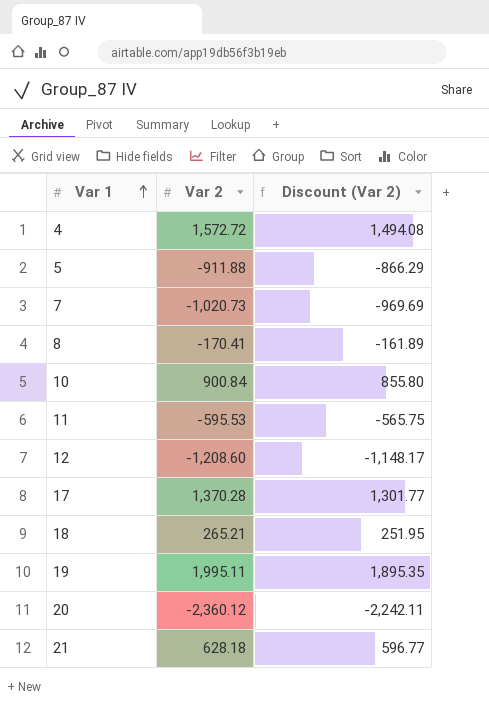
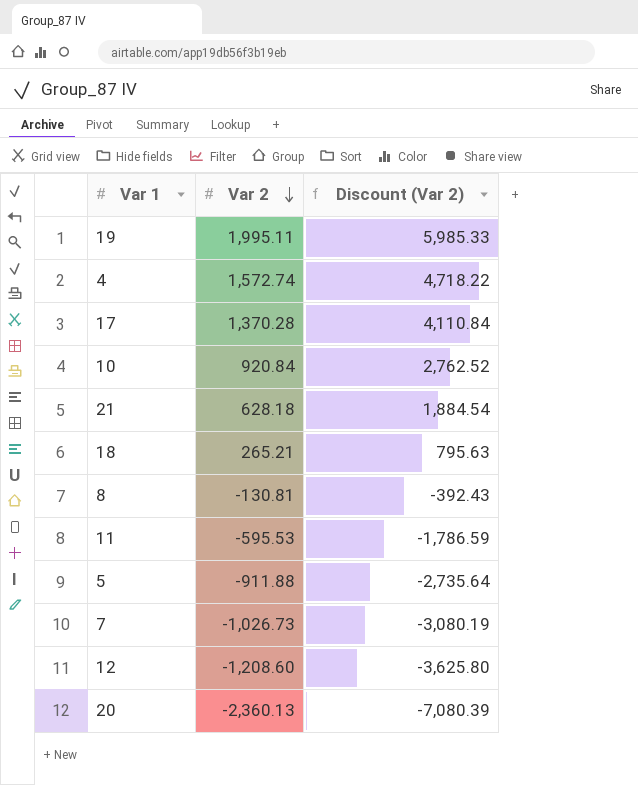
row order: Var 1 ascending -> Var 2 descending
column Discount (Var 2) | formula: [Var 2] * 0.95 -> [Var 2] * 3
4 | Var 2: 1,572.72 -> 1,572.74
10 | Var 2: 900.84 -> 920.84
8 | Var 2: -170.41 -> -130.81
7 | Var 2: -1,020.73 -> -1,026.73
20 | Var 2: -2,360.12 -> -2,360.13

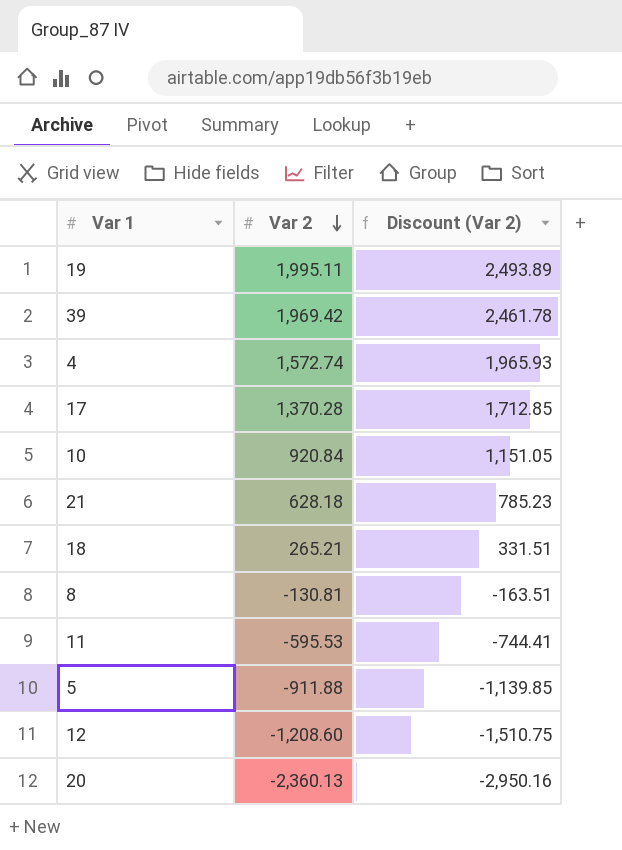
column Discount (Var 2) | formula: [Var 2] * 3 -> [Var 2] * 1.25
row 7: -1,026.73 | -3,080.19 -> none
row 39: none -> 1,969.42 | 2,461.78

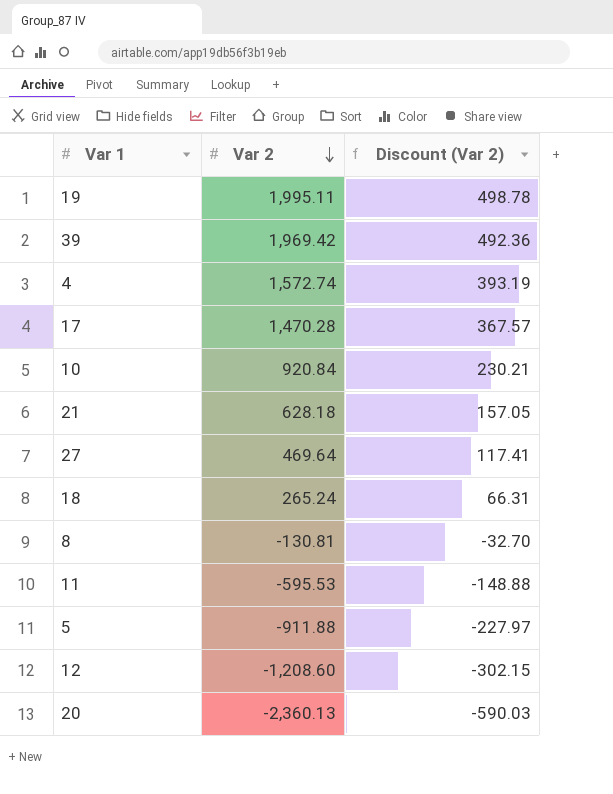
column Discount (Var 2) | formula: [Var 2] * 1.25 -> [Var 2] * 0.25
17 | Var 2: 1,370.28 -> 1,470.28
row 27: none -> 469.64 | 117.41
18 | Var 2: 265.21 -> 265.24

